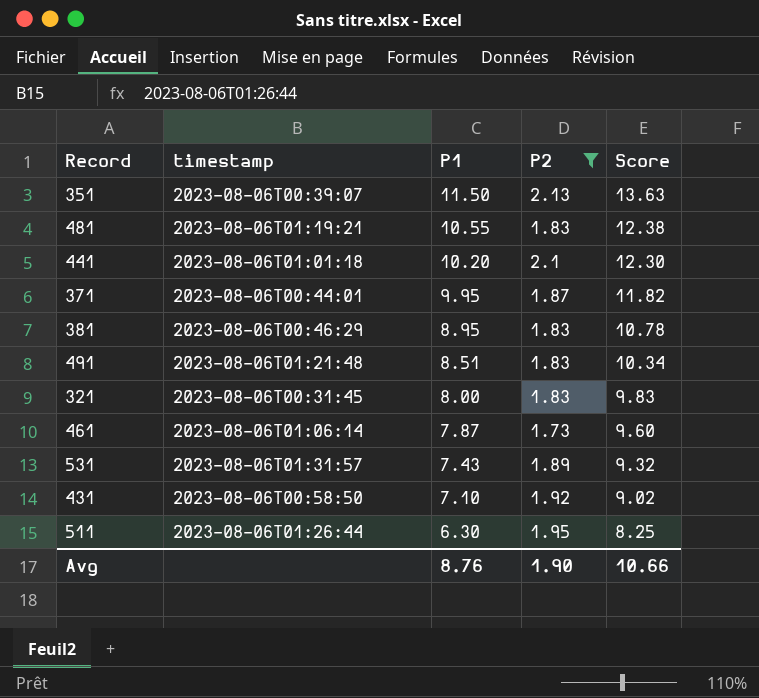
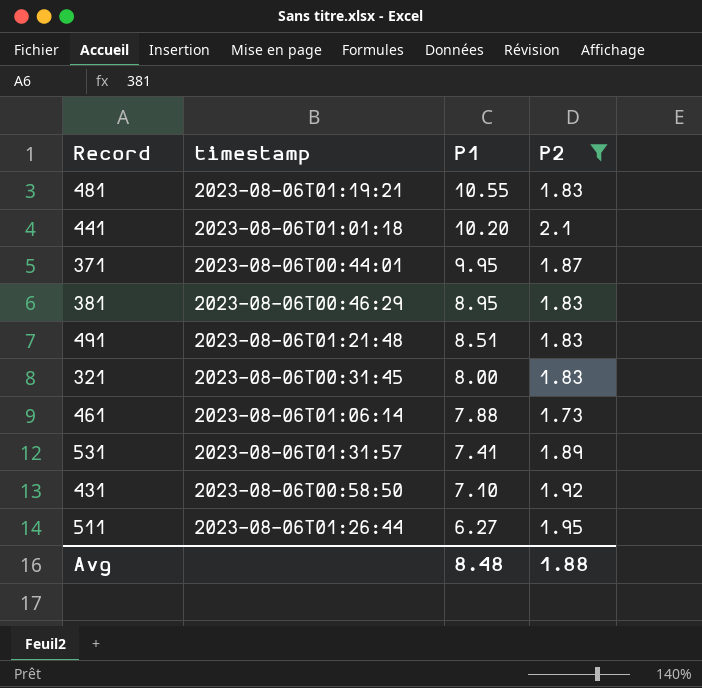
column Score | formula: [P1] + [P2] -> none
row 351: 2023-08-06T00:39:07 | 11.50 | 2.13 | 13.63 -> none
461 | P1: 7.87 -> 7.88
531 | P1: 7.43 -> 7.41
511 | P1: 6.30 -> 6.27
Avg | P1: 8.76 -> 8.48
Avg | P2: 1.90 -> 1.88

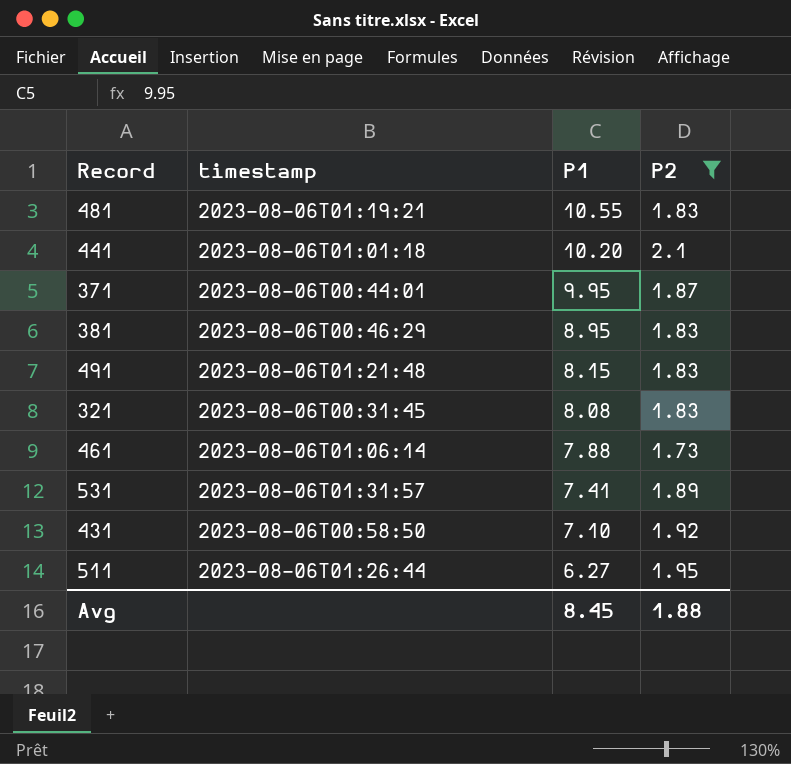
491 | P1: 8.51 -> 8.15
321 | P1: 8.00 -> 8.08
Avg | P1: 8.48 -> 8.45

